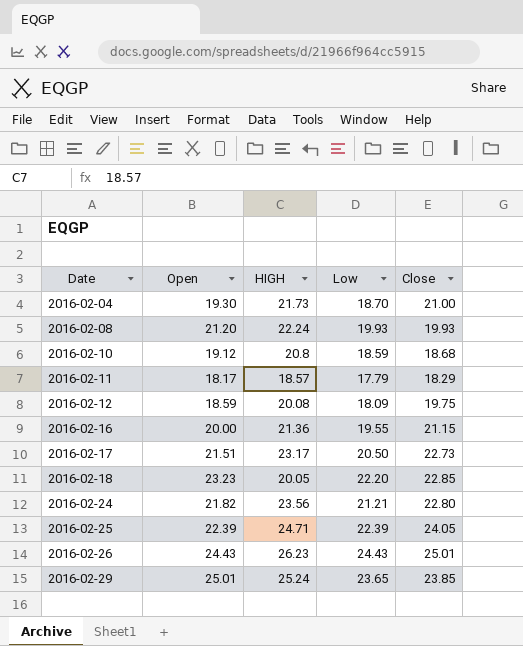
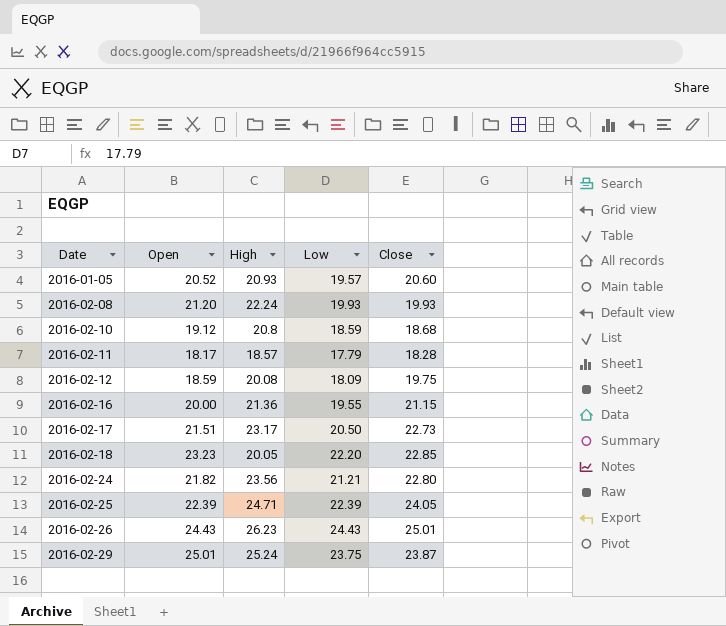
column name: HIGH -> High
row 2016-02-04: 19.30 | 21.73 | 18.70 | 21.00 -> none
row 2016-01-05: none -> 20.52 | 20.93 | 19.57 | 20.60
2016-02-11 | Close: 18.29 -> 18.28
2016-02-29 | Low: 23.65 -> 23.75
2016-02-29 | Close: 23.85 -> 23.87

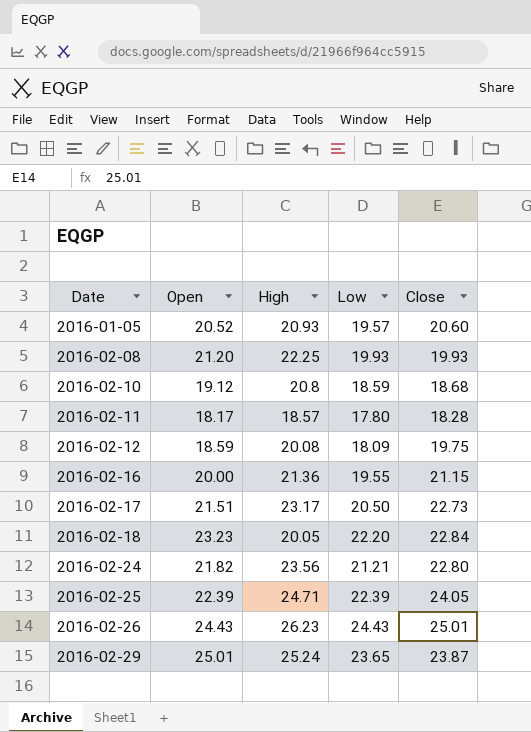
2016-02-08 | High: 22.24 -> 22.25
2016-02-11 | Low: 17.79 -> 17.80
2016-02-18 | Close: 22.85 -> 22.84
2016-02-29 | Low: 23.75 -> 23.65

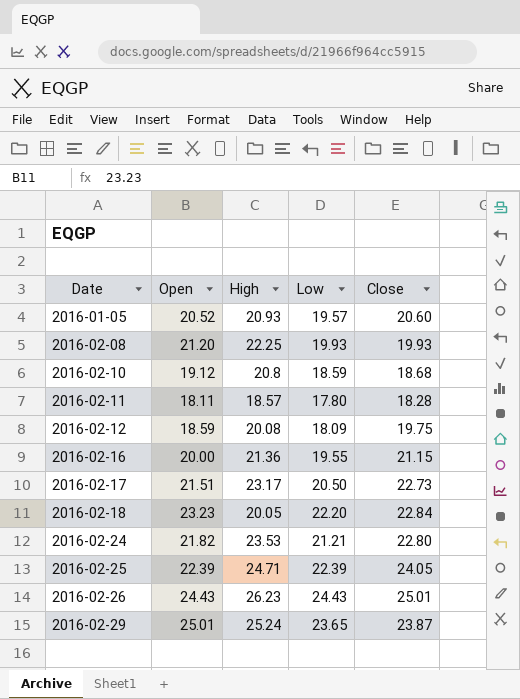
2016-02-11 | Open: 18.17 -> 18.11
2016-02-24 | High: 23.56 -> 23.53

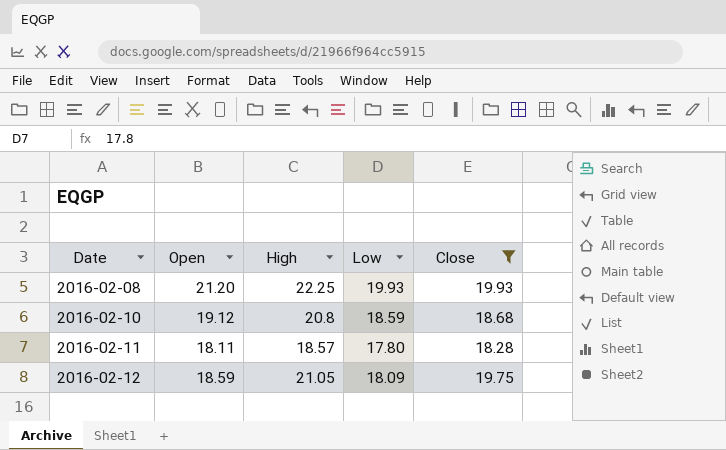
filter: none -> Close <= 19.93
2016-02-12 | High: 20.08 -> 21.05

